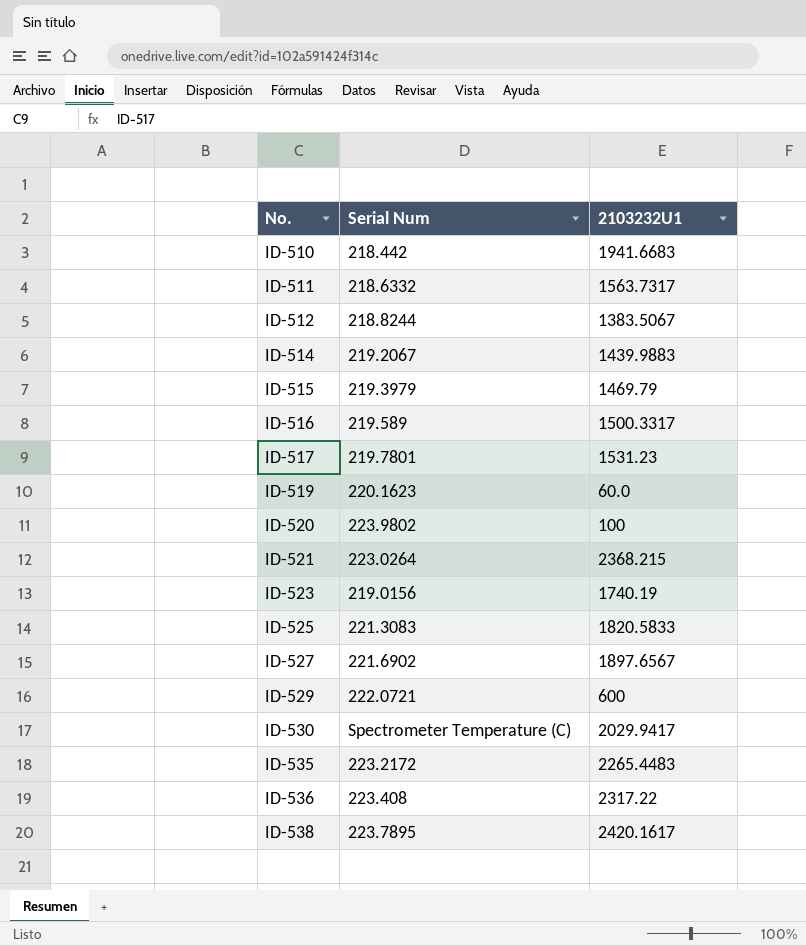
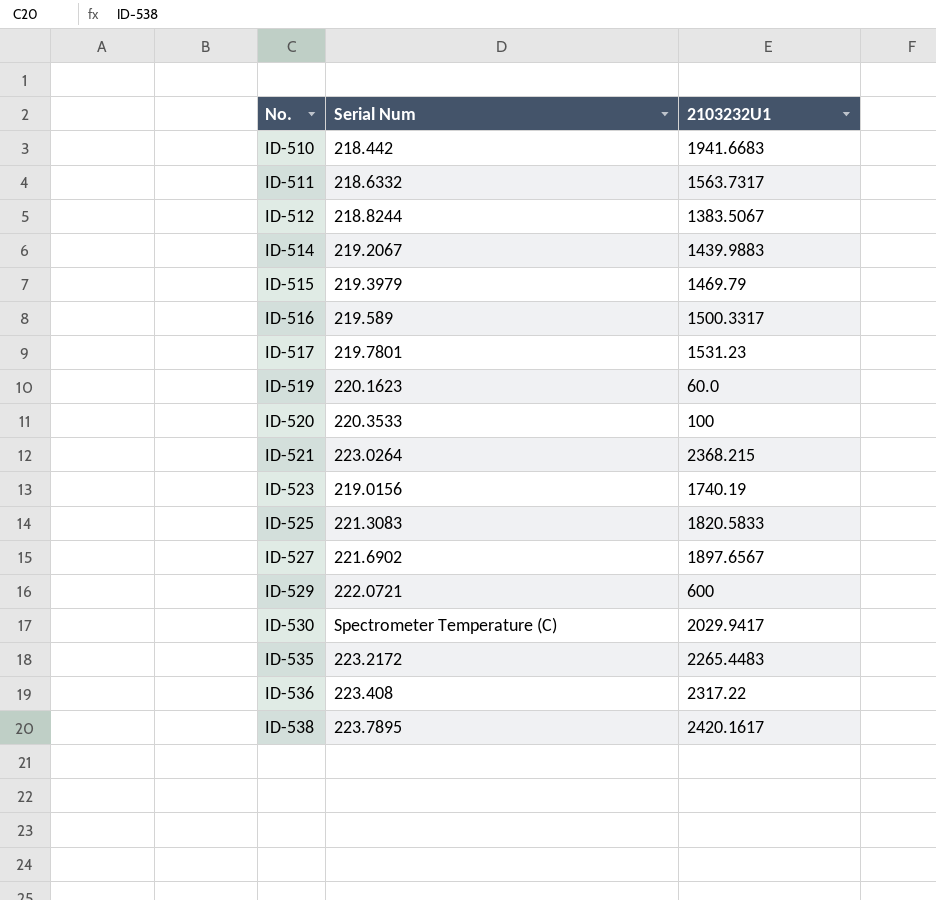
ID-520 | Serial Num: 223.9802 -> 220.3533

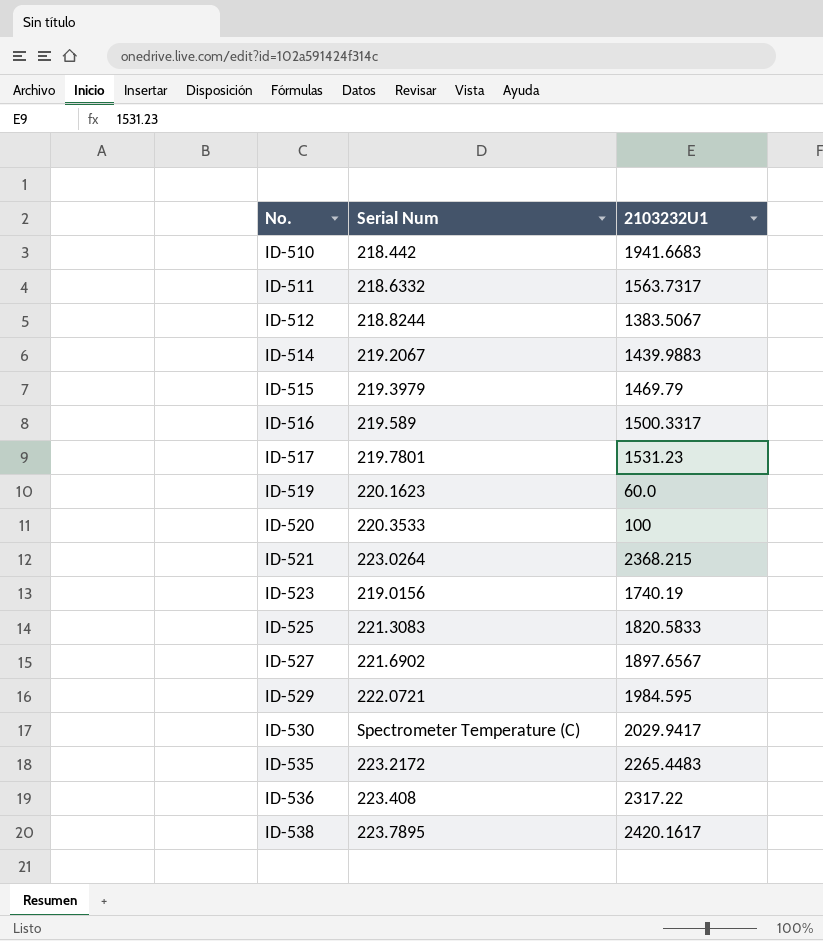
ID-529 | 2103232U1: 600 -> 1984.595

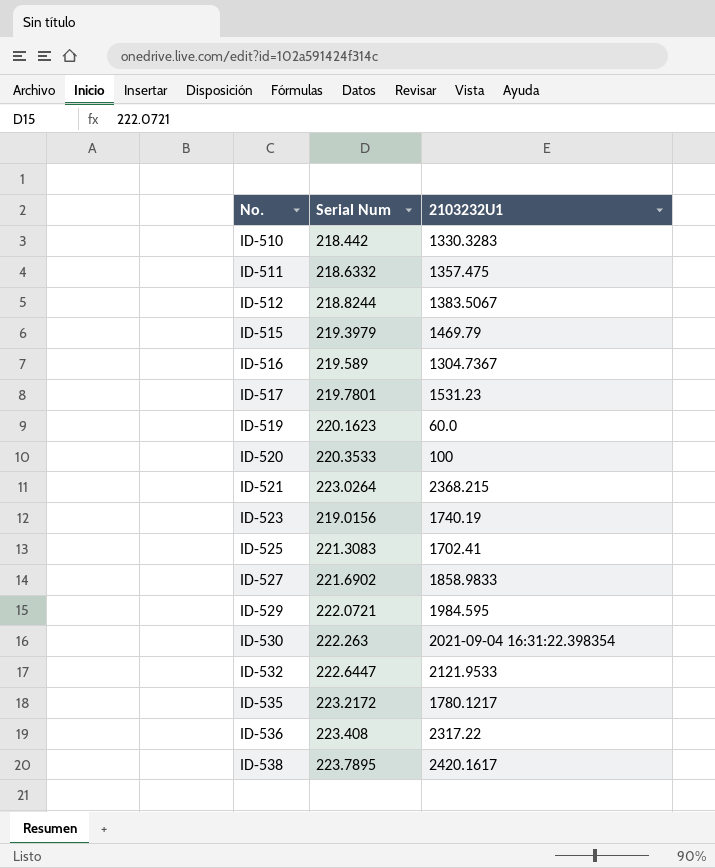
row ID-514: 219.2067 | 1439.9883 -> none
ID-510 | 2103232U1: 1941.6683 -> 1330.3283
ID-511 | 2103232U1: 1563.7317 -> 1357.475
ID-516 | 2103232U1: 1500.3317 -> 1304.7367
ID-525 | 2103232U1: 1820.5833 -> 1702.41
ID-527 | 2103232U1: 1897.6567 -> 1858.9833
ID-530 | Serial Num: Spectrometer Temperature (C) -> 222.263
ID-530 | 2103232U1: 2029.9417 -> 2021-09-04 16:31:22.398354
row ID-532: none -> 222.6447 | 2121.9533
ID-535 | 2103232U1: 2265.4483 -> 1780.1217

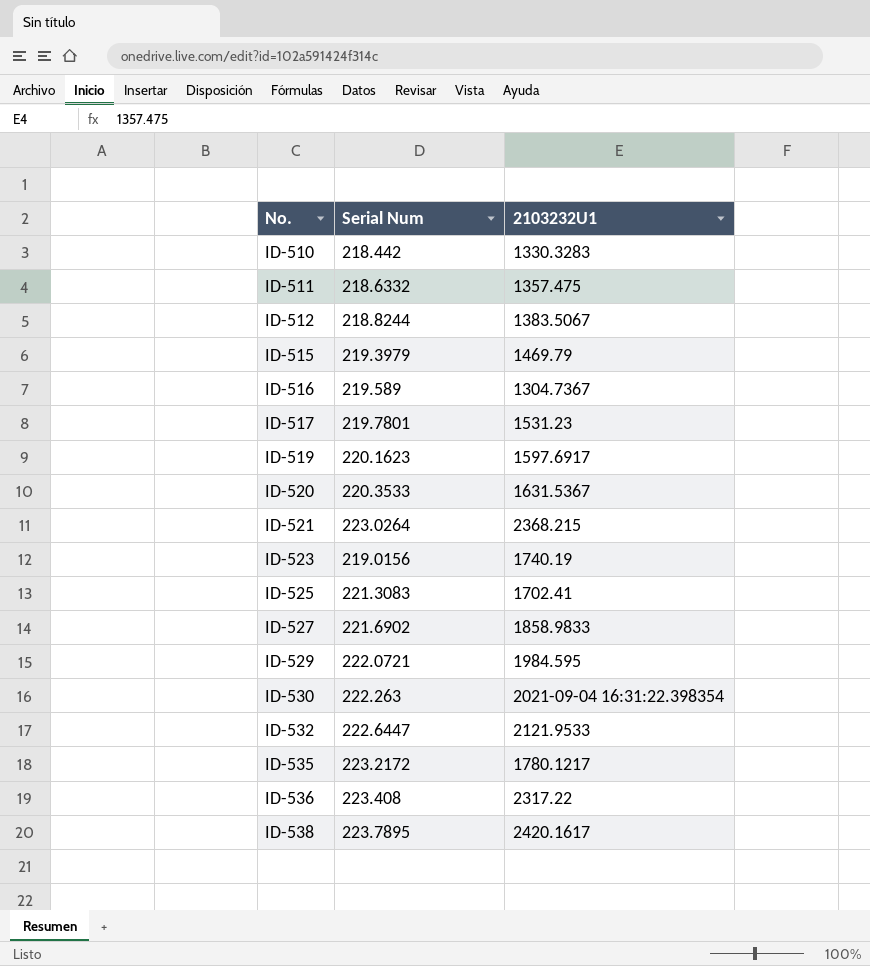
ID-519 | 2103232U1: 60.0 -> 1597.6917
ID-520 | 2103232U1: 100 -> 1631.5367

